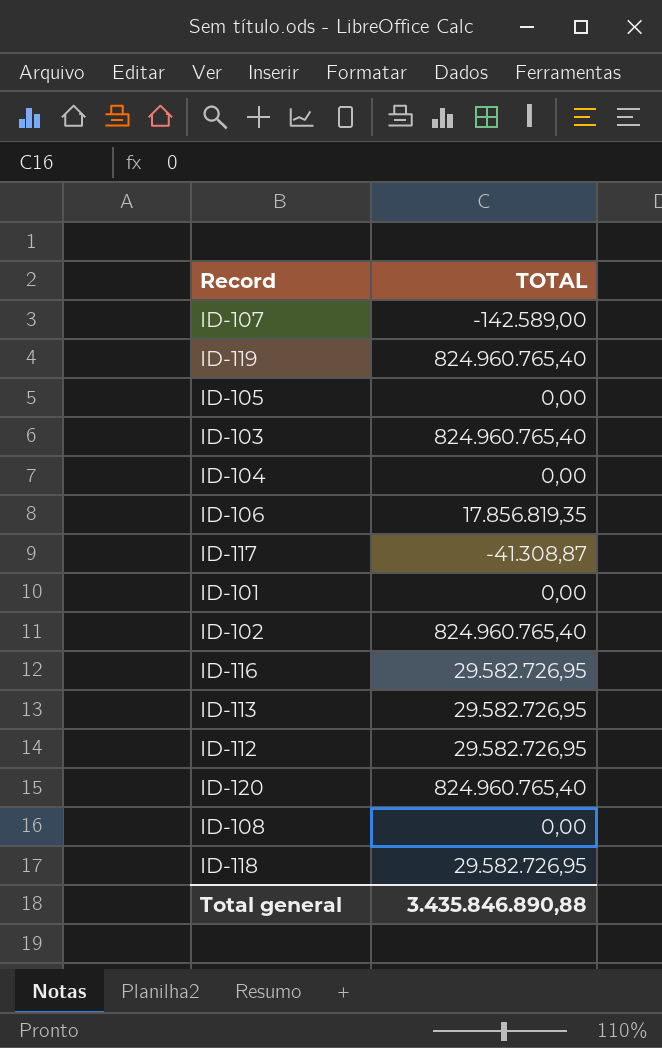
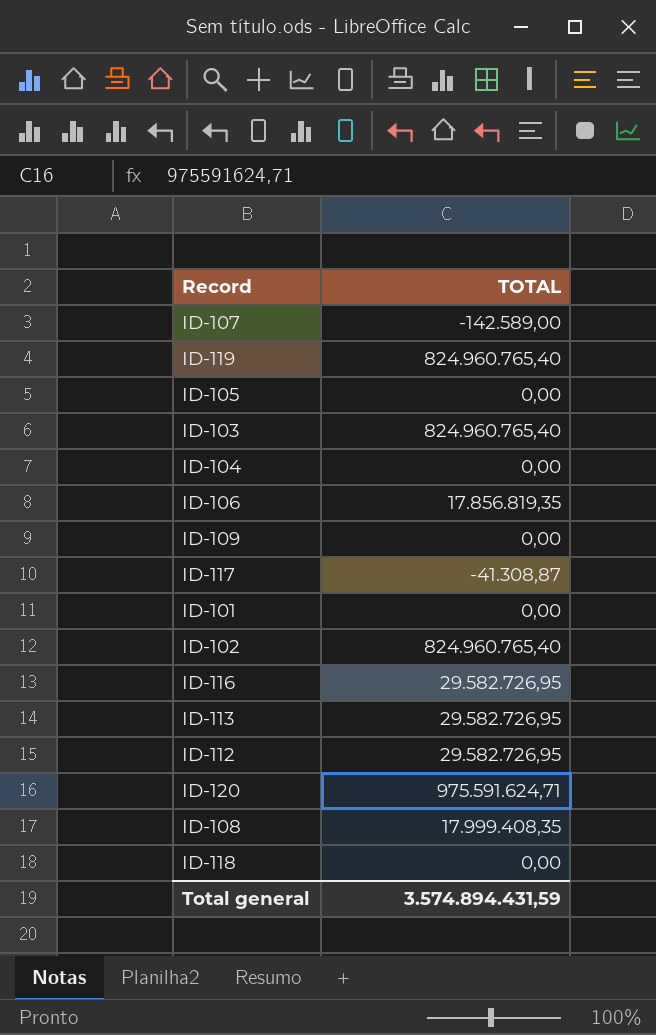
row ID-109: none -> 0,00
ID-120 | TOTAL: 824.960.765,40 -> 975.591.624,71
ID-108 | TOTAL: 0,00 -> 17.999.408,35
ID-118 | TOTAL: 29.582.726,95 -> 0,00
Total general | TOTAL: 3.435.846.890,88 -> 3.574.894.431,59

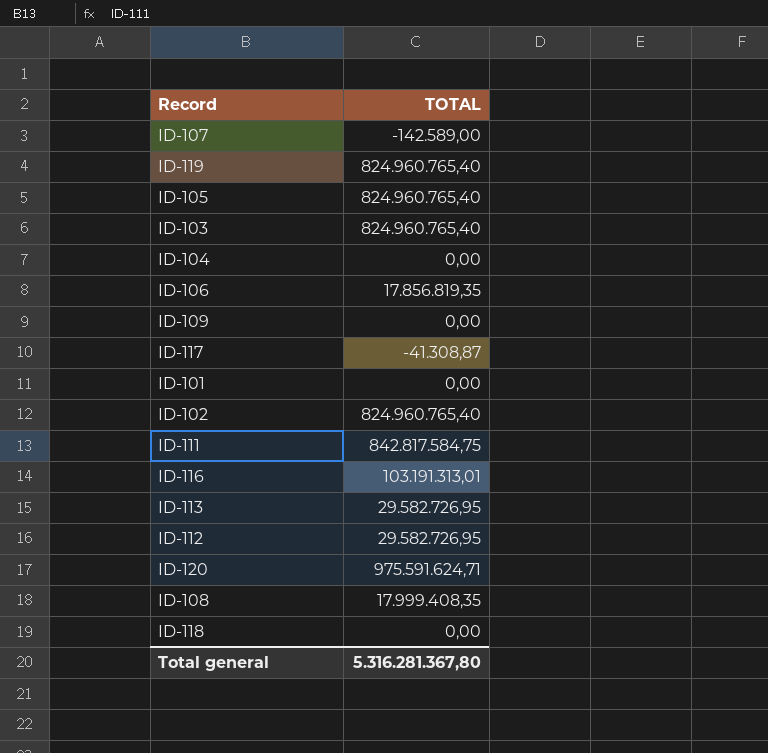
ID-105 | TOTAL: 0,00 -> 824.960.765,40
row ID-111: none -> 842.817.584,75
ID-116 | TOTAL: 29.582.726,95 -> 103.191.313,01
Total general | TOTAL: 3.574.894.431,59 -> 5.316.281.367,80

